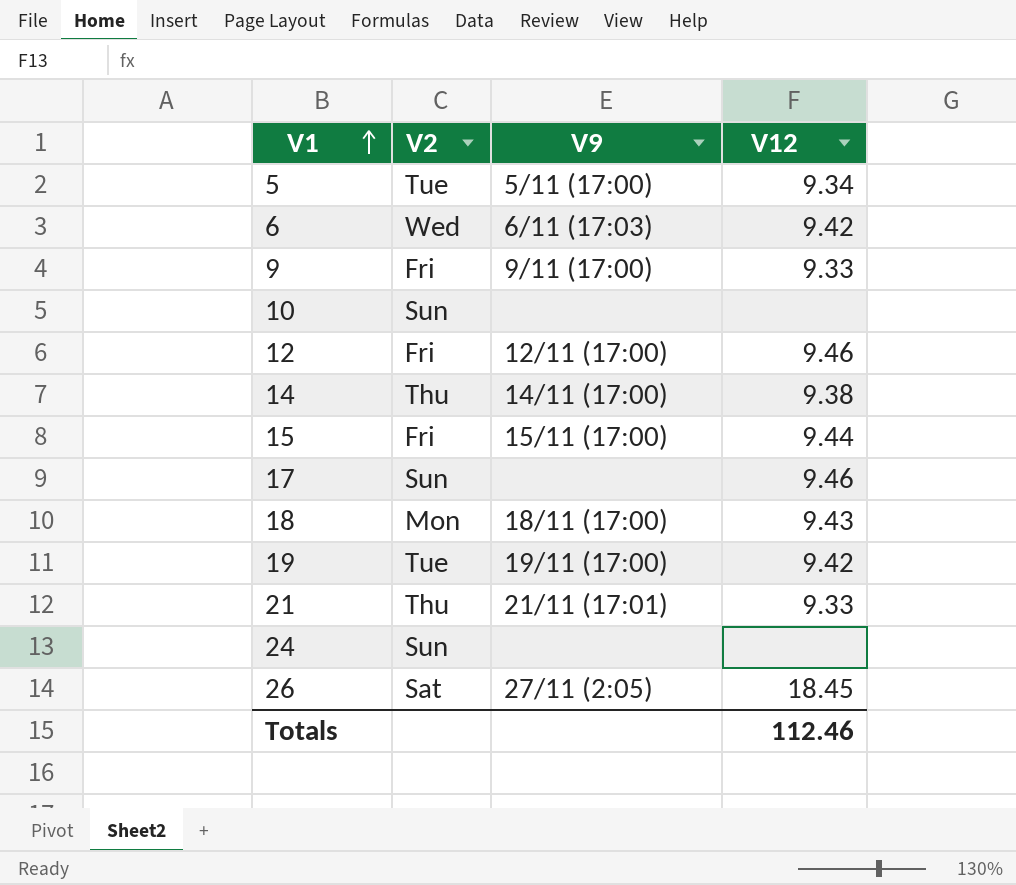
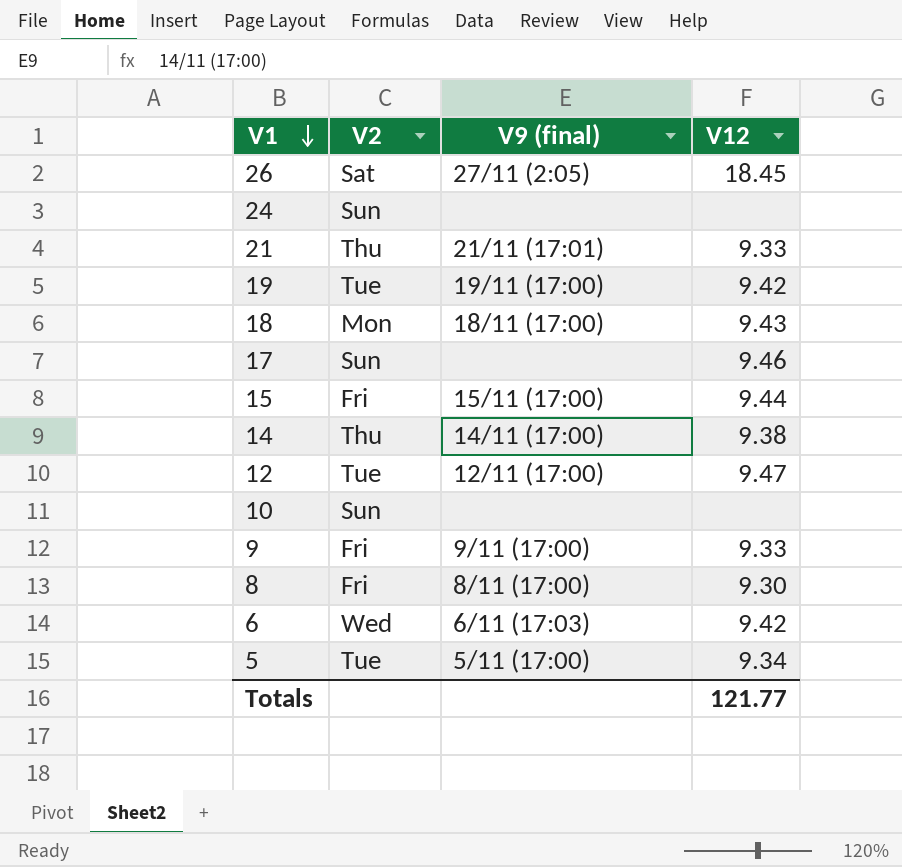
row order: V1 ascending -> V1 descending
column name: V9 -> V9 (final)
12 | V2: Fri -> Tue
12 | V12: 9.46 -> 9.47
row 8: none -> Fri | 8/11 (17:00) | 9.30
Totals | V12: 112.46 -> 121.77

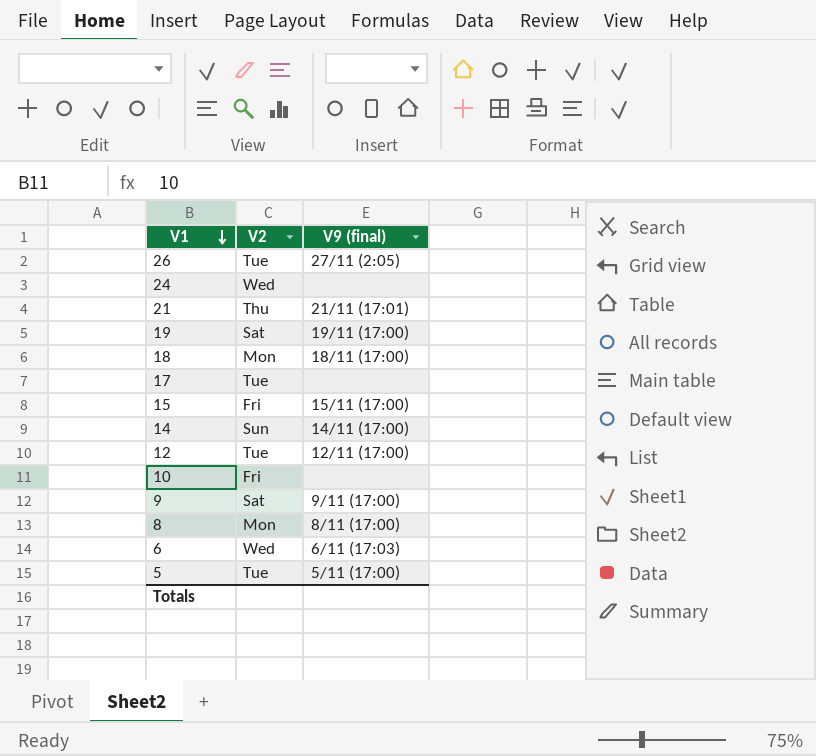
column V12 | position: 4 -> none
26 | V2: Sat -> Tue
24 | V2: Sun -> Wed
19 | V2: Tue -> Sat
17 | V2: Sun -> Tue
14 | V2: Thu -> Sun
10 | V2: Sun -> Fri
9 | V2: Fri -> Sat
8 | V2: Fri -> Mon

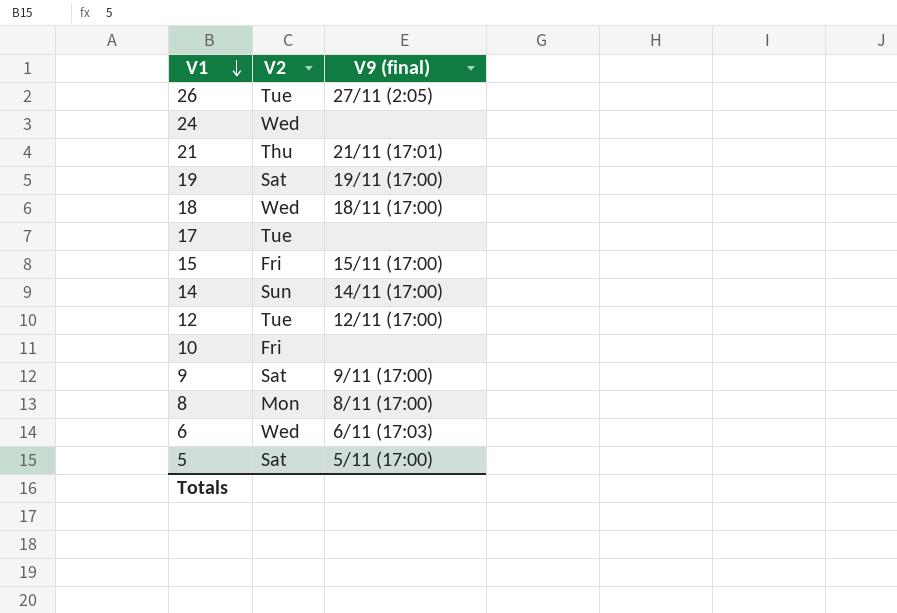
18 | V2: Mon -> Wed
5 | V2: Tue -> Sat

